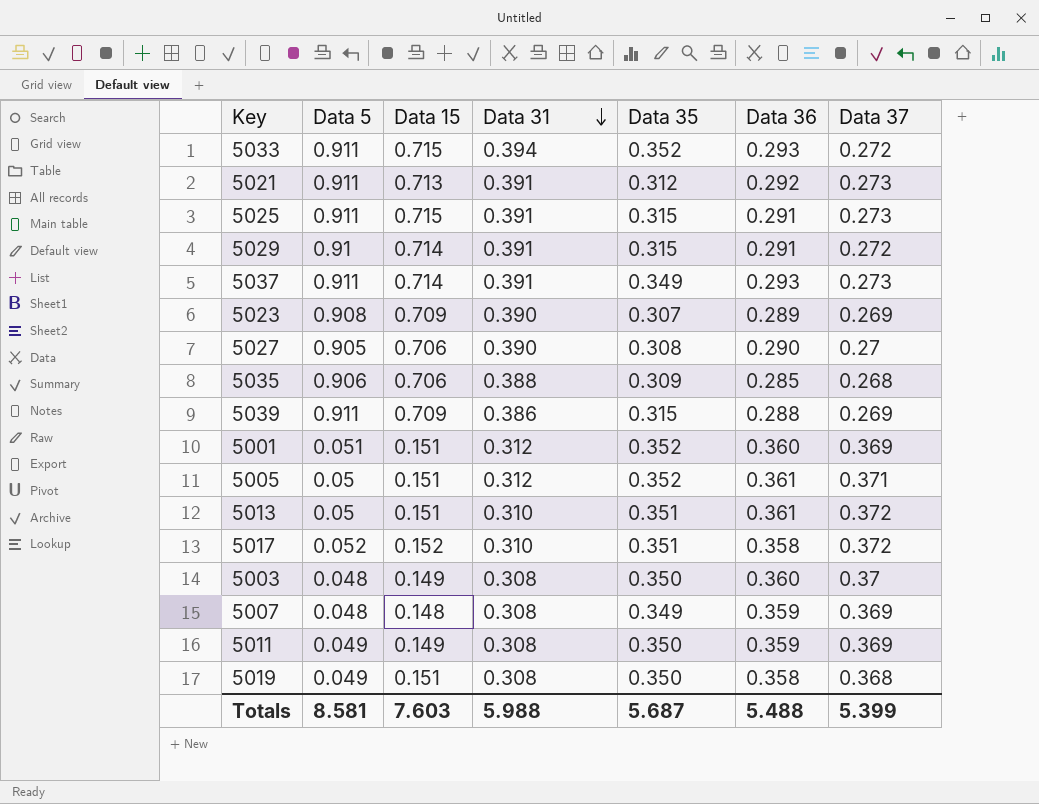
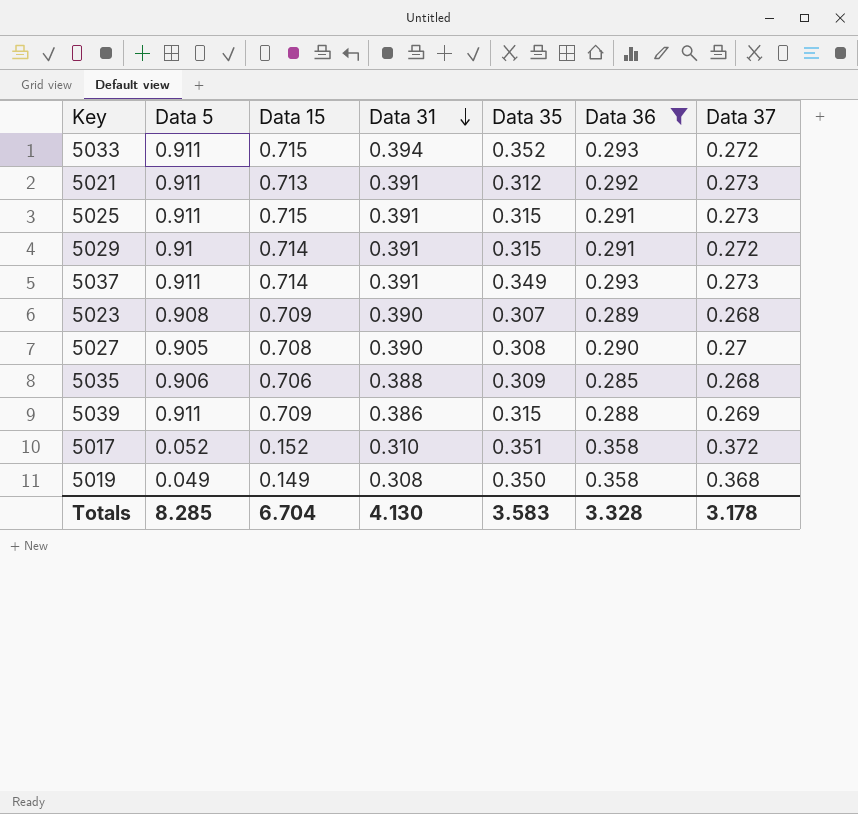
filter: none -> Data 36 <= 0.358
5023 | Data 37: 0.269 -> 0.268
5027 | Data 15: 0.706 -> 0.708
5019 | Data 15: 0.151 -> 0.149
Totals | Data 5: 8.581 -> 8.285
Totals | Data 15: 7.603 -> 6.704
Totals | Data 31: 5.988 -> 4.130
Totals | Data 35: 5.687 -> 3.583
Totals | Data 36: 5.488 -> 3.328
Totals | Data 37: 5.399 -> 3.178

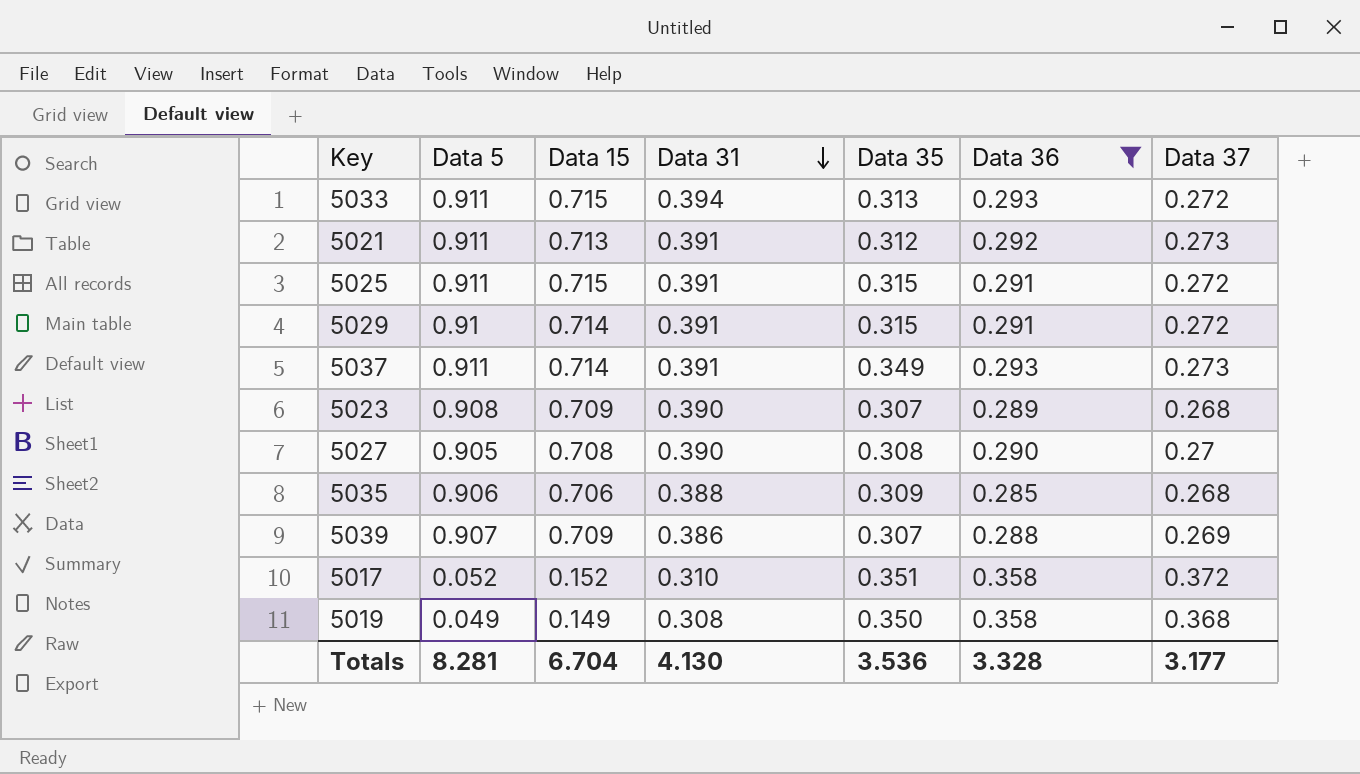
5033 | Data 35: 0.352 -> 0.313
5025 | Data 37: 0.273 -> 0.272
5039 | Data 5: 0.911 -> 0.907
5039 | Data 35: 0.315 -> 0.307
Totals | Data 5: 8.285 -> 8.281
Totals | Data 35: 3.583 -> 3.536
Totals | Data 37: 3.178 -> 3.177

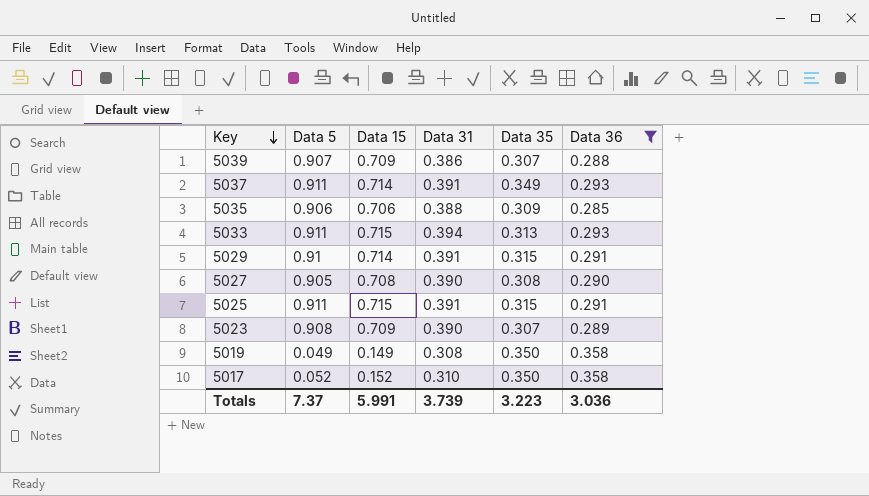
row order: Data 31 descending -> Key descending
column Data 37 | position: 7 -> none
row 5021: 0.911 | 0.713 | 0.391 | 0.312 | 0.292 | 0.273 -> none
5017 | Data 35: 0.351 -> 0.350
Totals | Data 5: 8.281 -> 7.37
Totals | Data 15: 6.704 -> 5.991
Totals | Data 31: 4.130 -> 3.739
Totals | Data 35: 3.536 -> 3.223
Totals | Data 36: 3.328 -> 3.036

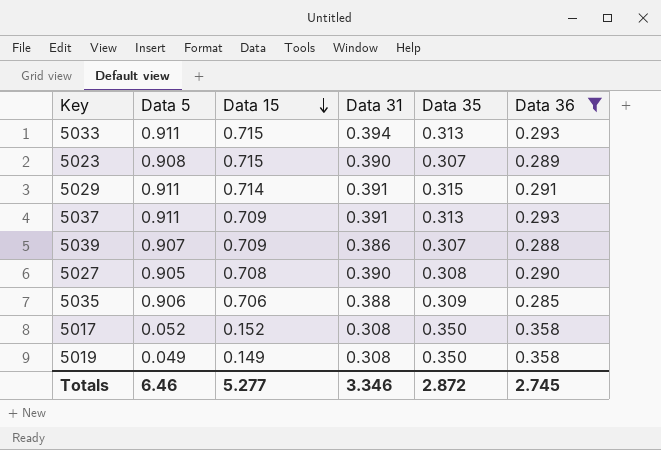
row order: Key descending -> Data 15 descending
row 5025: 0.911 | 0.715 | 0.391 | 0.315 | 0.291 -> none
5023 | Data 15: 0.709 -> 0.715
5029 | Data 5: 0.91 -> 0.911
5037 | Data 15: 0.714 -> 0.709
5037 | Data 35: 0.349 -> 0.313
5017 | Data 31: 0.310 -> 0.308
Totals | Data 5: 7.37 -> 6.46
Totals | Data 15: 5.991 -> 5.277
Totals | Data 31: 3.739 -> 3.346
Totals | Data 35: 3.223 -> 2.872
Totals | Data 36: 3.036 -> 2.745

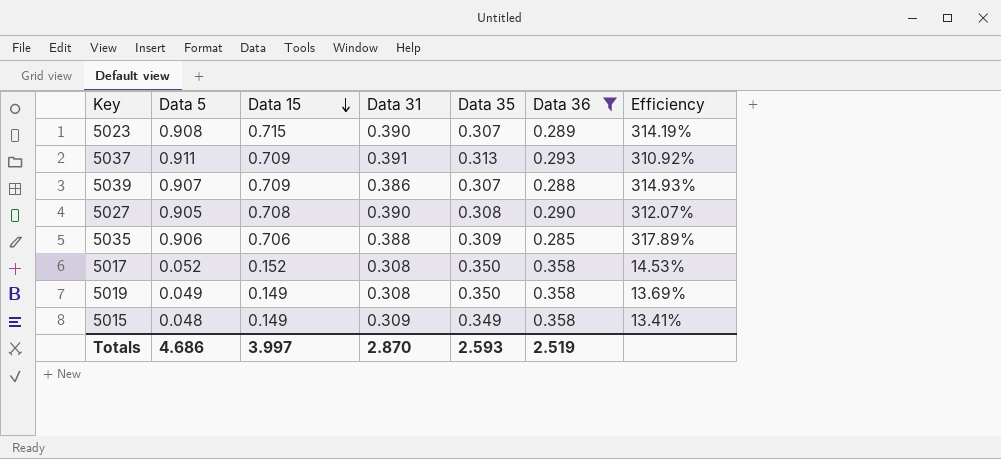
column Efficiency | formula: none -> [Data 5] / [Data 36]
row 5033: 0.911 | 0.715 | 0.394 | 0.313 | 0.293 -> none
row 5029: 0.911 | 0.714 | 0.391 | 0.315 | 0.291 -> none
row 5015: none -> 0.048 | 0.149 | 0.309 | 0.349 | 0.358 | 13.41%
Totals | Data 5: 6.46 -> 4.686
Totals | Data 15: 5.277 -> 3.997
Totals | Data 31: 3.346 -> 2.870
Totals | Data 35: 2.872 -> 2.593
Totals | Data 36: 2.745 -> 2.519

